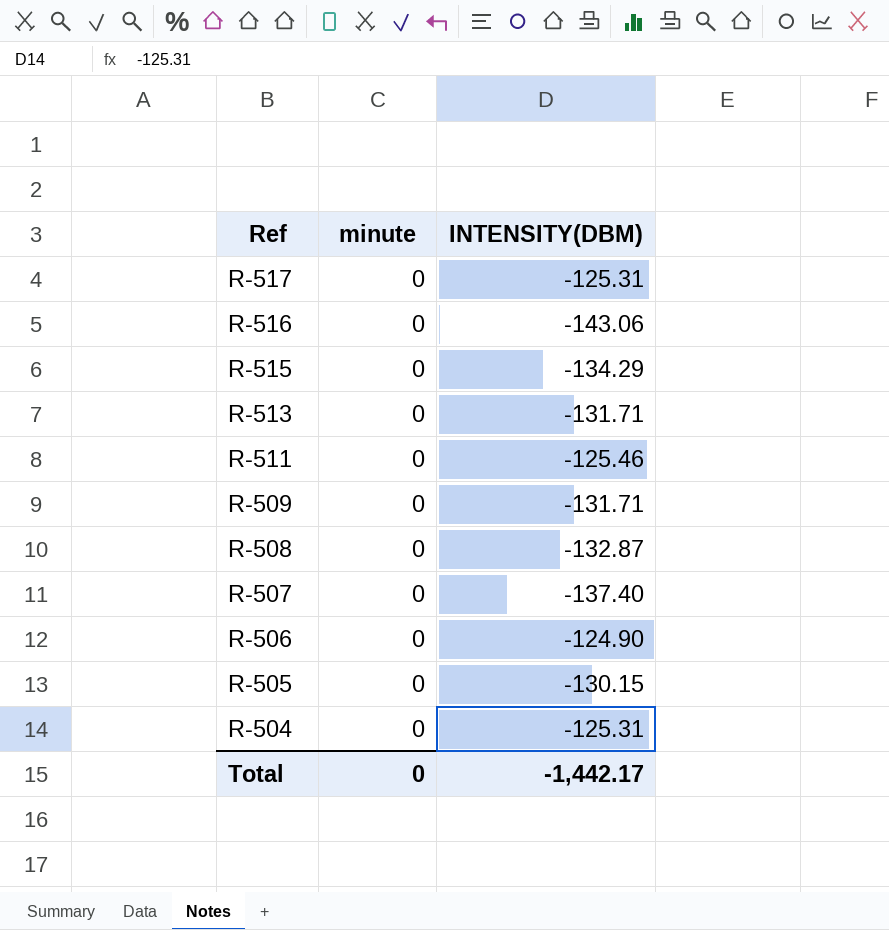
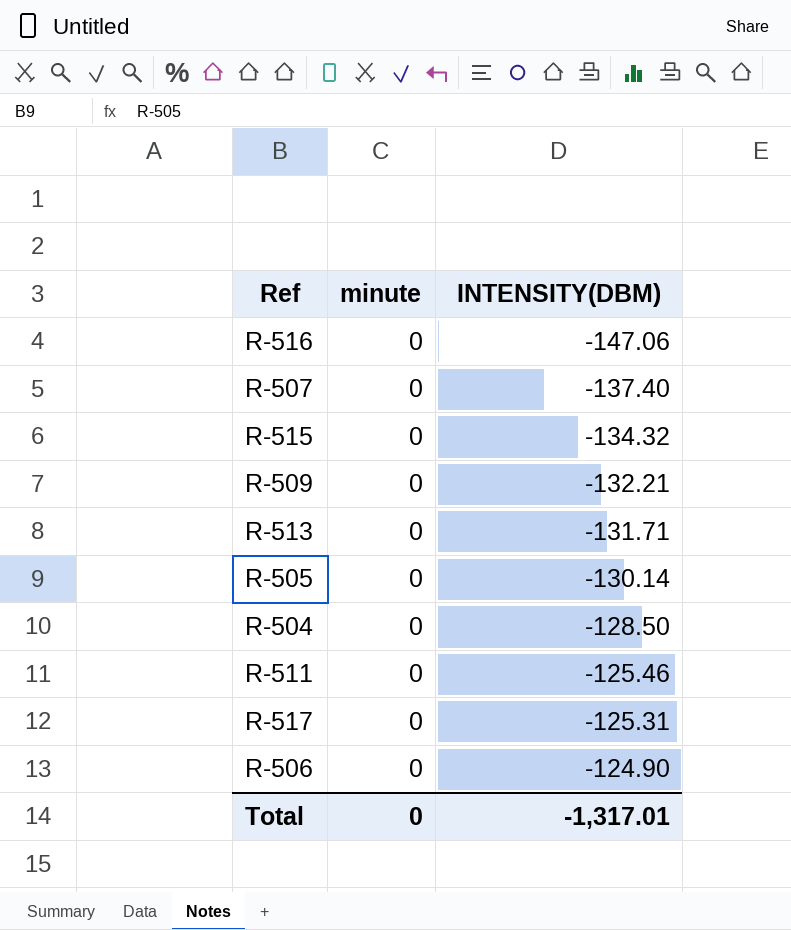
row order: Ref descending -> INTENSITY(DBM) ascending
row R-508: 0 | -132.87 -> none
R-516 | INTENSITY(DBM): -143.06 -> -147.06
R-515 | INTENSITY(DBM): -134.29 -> -134.32
R-509 | INTENSITY(DBM): -131.71 -> -132.21
R-505 | INTENSITY(DBM): -130.15 -> -130.14
R-504 | INTENSITY(DBM): -125.31 -> -128.50
Total | INTENSITY(DBM): -1,442.17 -> -1,317.01

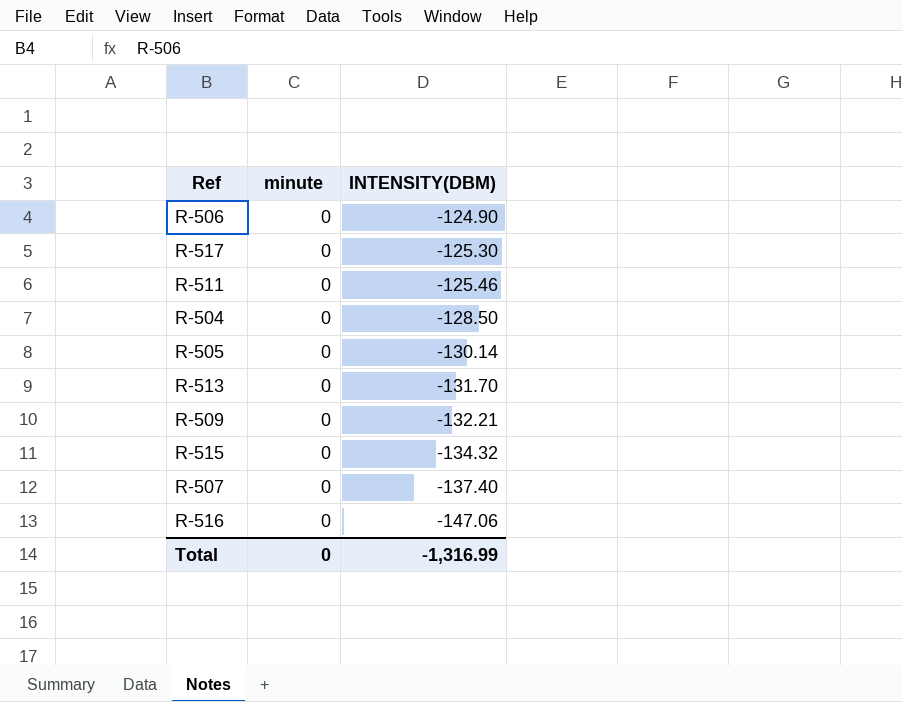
row order: INTENSITY(DBM) ascending -> INTENSITY(DBM) descending
R-517 | INTENSITY(DBM): -125.31 -> -125.30
R-513 | INTENSITY(DBM): -131.71 -> -131.70
Total | INTENSITY(DBM): -1,317.01 -> -1,316.99

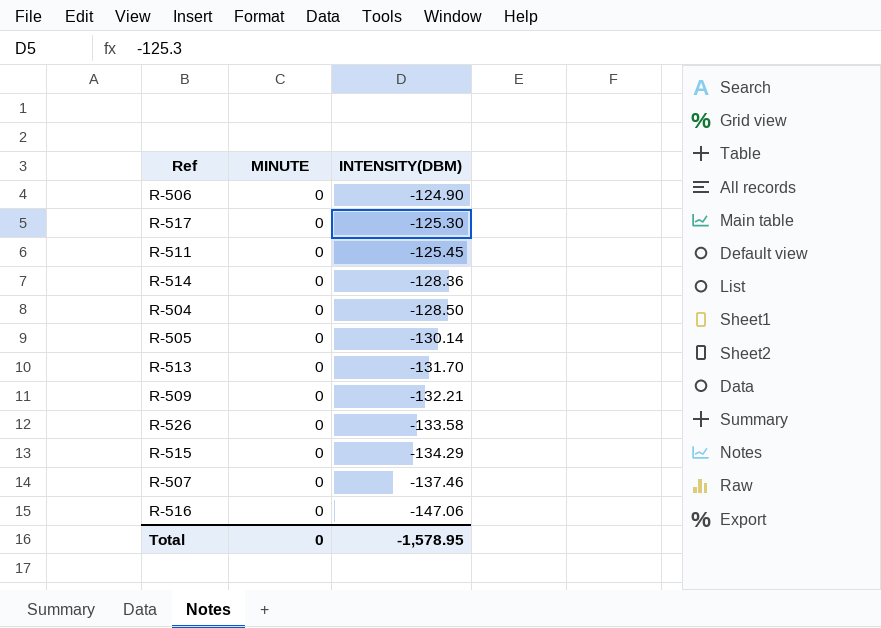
column name: minute -> MINUTE
R-511 | INTENSITY(DBM): -125.46 -> -125.45
row R-514: none -> 0 | -128.36
row R-526: none -> 0 | -133.58
R-515 | INTENSITY(DBM): -134.32 -> -134.29
R-507 | INTENSITY(DBM): -137.40 -> -137.46
Total | INTENSITY(DBM): -1,316.99 -> -1,578.95

